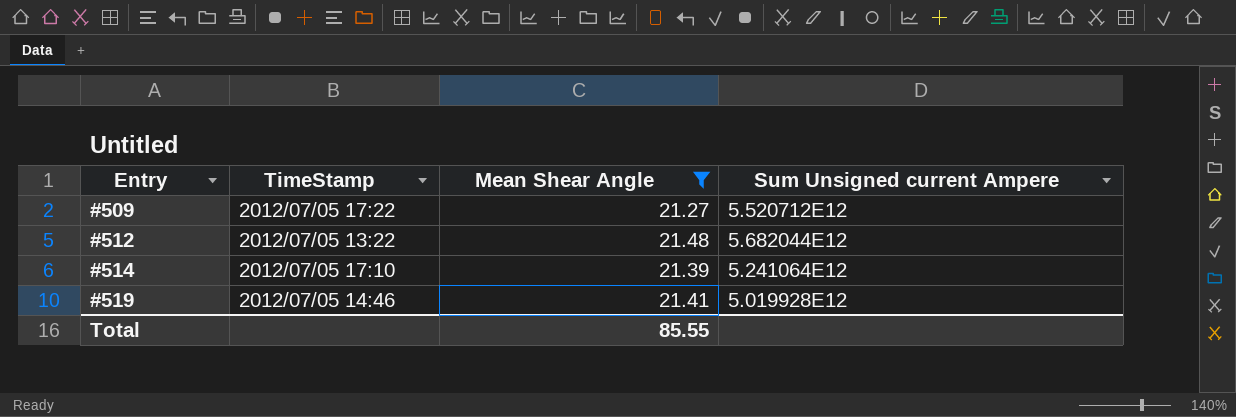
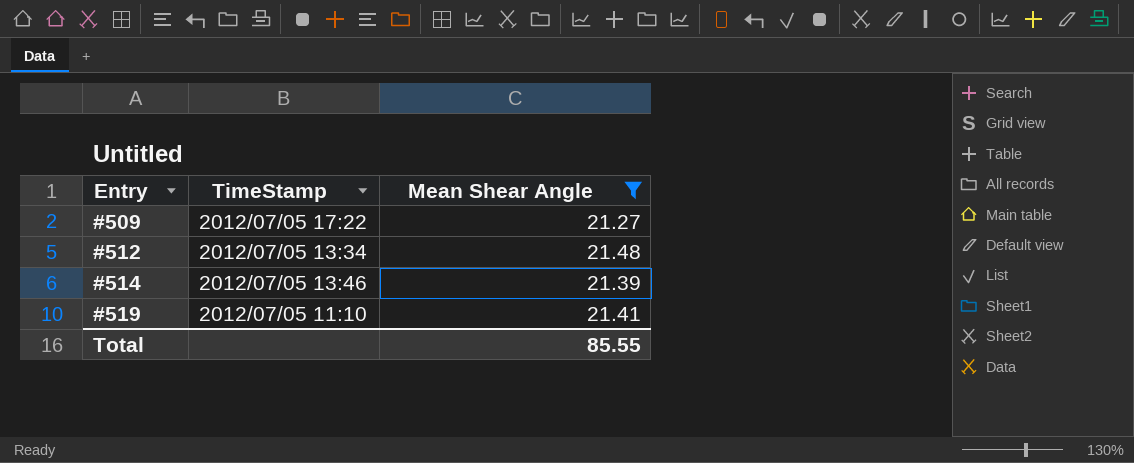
column Sum Unsigned current Ampere | position: 4 -> none
#512 | TimeStamp: 2012/07/05 13:22 -> 2012/07/05 13:34
#514 | TimeStamp: 2012/07/05 17:10 -> 2012/07/05 13:46
#519 | TimeStamp: 2012/07/05 14:46 -> 2012/07/05 11:10

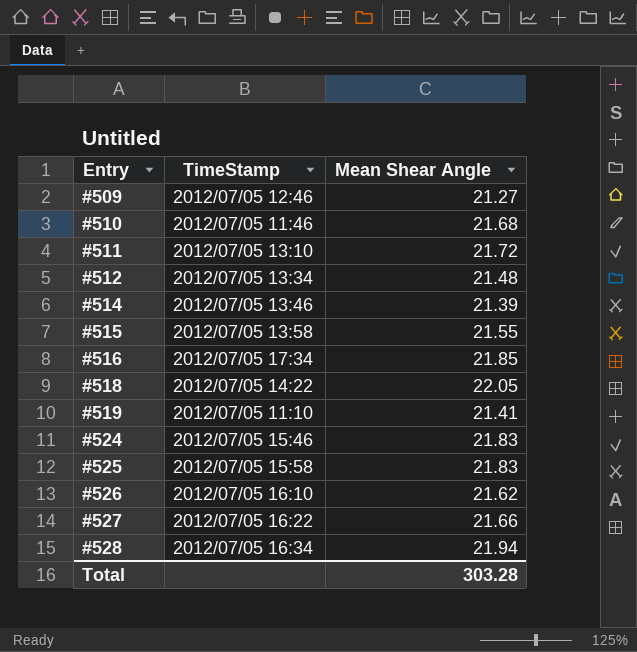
filter: Mean Shear Angle <= 21.48 -> none
#509 | TimeStamp: 2012/07/05 17:22 -> 2012/07/05 12:46
Total | Mean Shear Angle: 85.55 -> 303.28

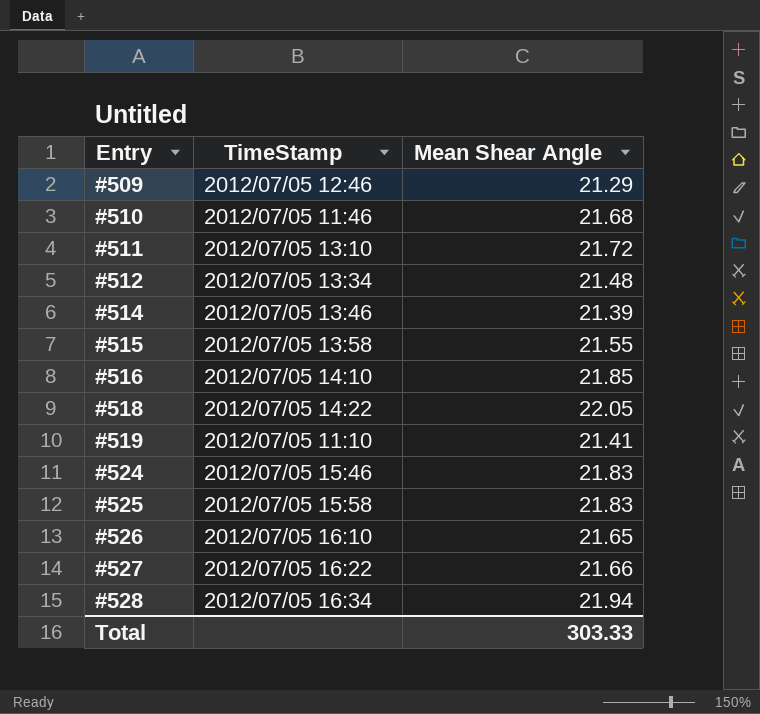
#509 | Mean Shear Angle: 21.27 -> 21.29
#516 | TimeStamp: 2012/07/05 17:34 -> 2012/07/05 14:10
#526 | Mean Shear Angle: 21.62 -> 21.65
Total | Mean Shear Angle: 303.28 -> 303.33

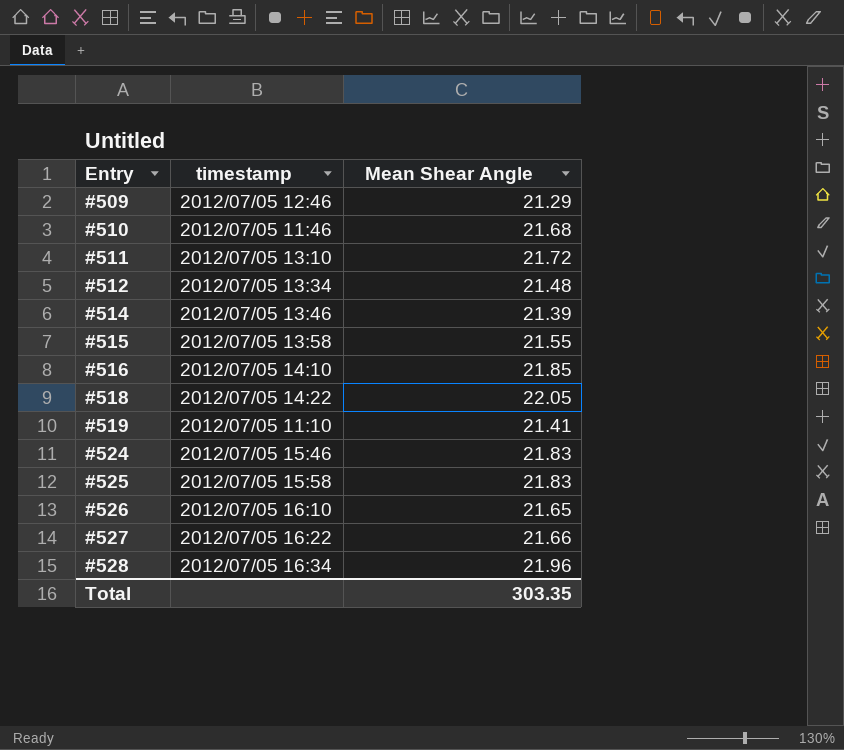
column name: TimeStamp -> timestamp
#528 | Mean Shear Angle: 21.94 -> 21.96
Total | Mean Shear Angle: 303.33 -> 303.35

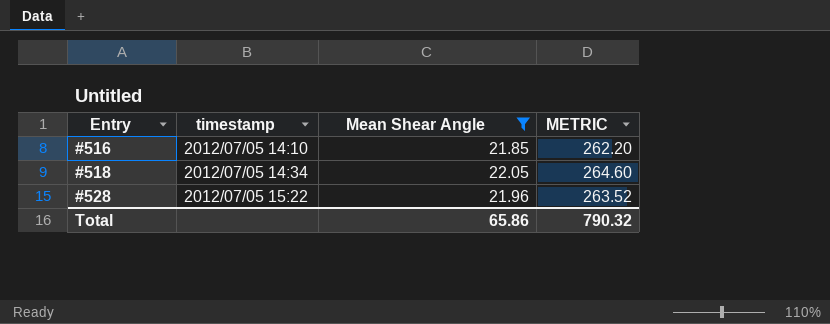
filter: none -> Mean Shear Angle >= 21.85
column METRIC | formula: none -> [Mean Shear Angle] * 12
#518 | timestamp: 2012/07/05 14:22 -> 2012/07/05 14:34
#528 | timestamp: 2012/07/05 16:34 -> 2012/07/05 15:22
Total | Mean Shear Angle: 303.35 -> 65.86

